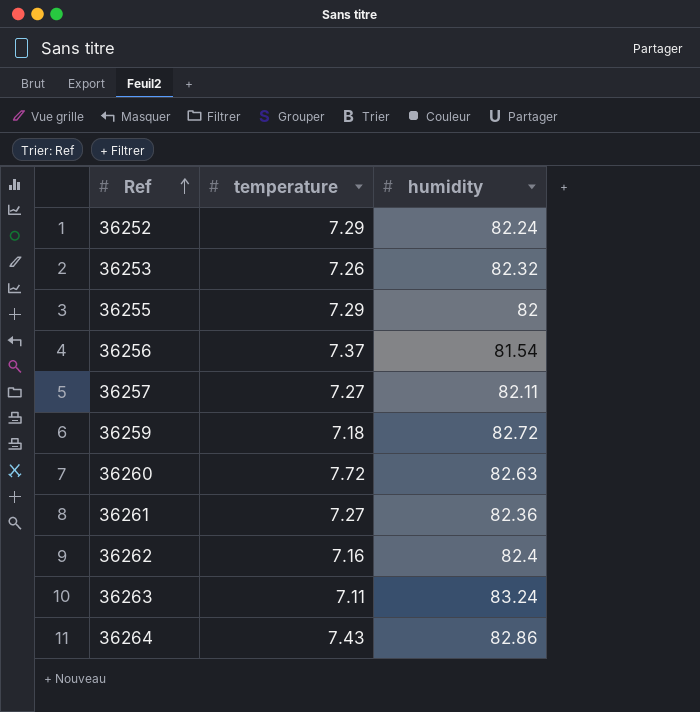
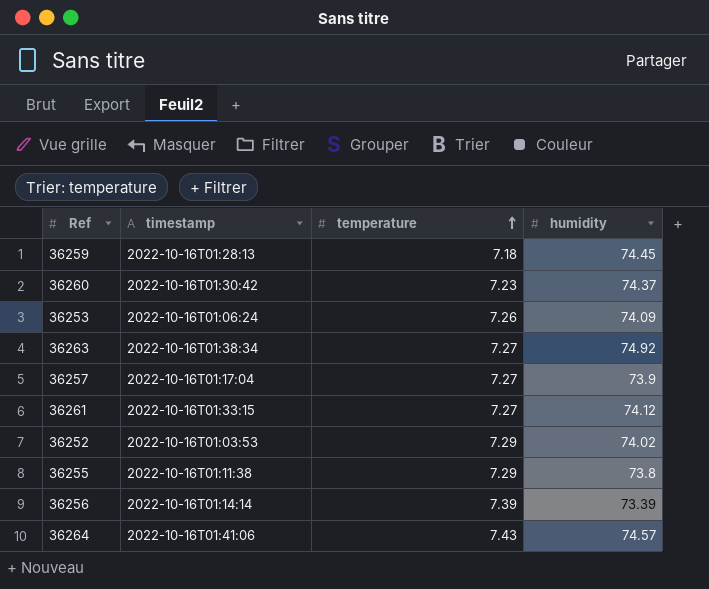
row order: Ref ascending -> temperature ascending
column timestamp | position: none -> 2
row 36262: 7.16 | 82.4 -> none
36259 | humidity: 82.72 -> 74.45
36260 | temperature: 7.72 -> 7.23
36260 | humidity: 82.63 -> 74.37
36253 | humidity: 82.32 -> 74.09
36263 | temperature: 7.11 -> 7.27
36263 | humidity: 83.24 -> 74.92
36257 | humidity: 82.11 -> 73.9
36261 | humidity: 82.36 -> 74.12
36252 | humidity: 82.24 -> 74.02
36255 | humidity: 82 -> 73.8
36256 | temperature: 7.37 -> 7.39
36256 | humidity: 81.54 -> 73.39
36264 | humidity: 82.86 -> 74.57

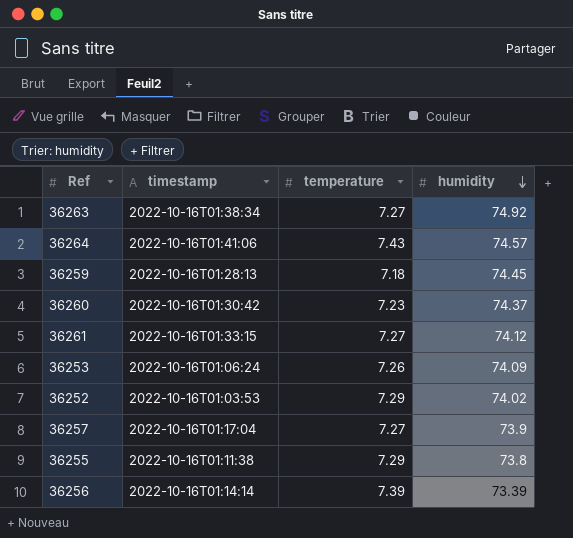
row order: temperature ascending -> humidity descending

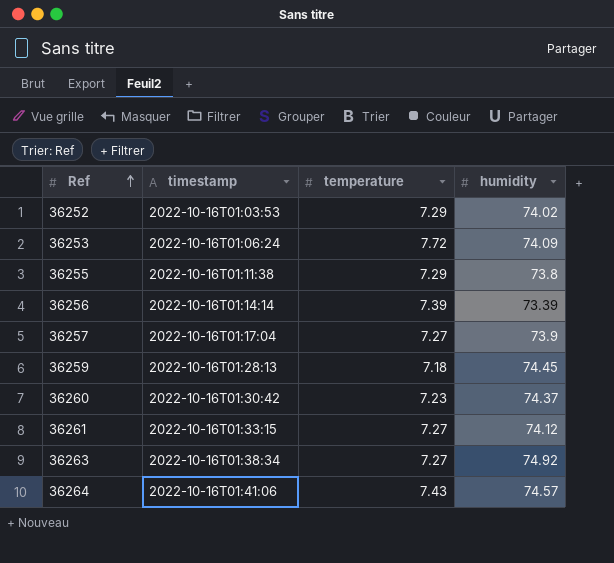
row order: humidity descending -> Ref ascending
36253 | temperature: 7.26 -> 7.72

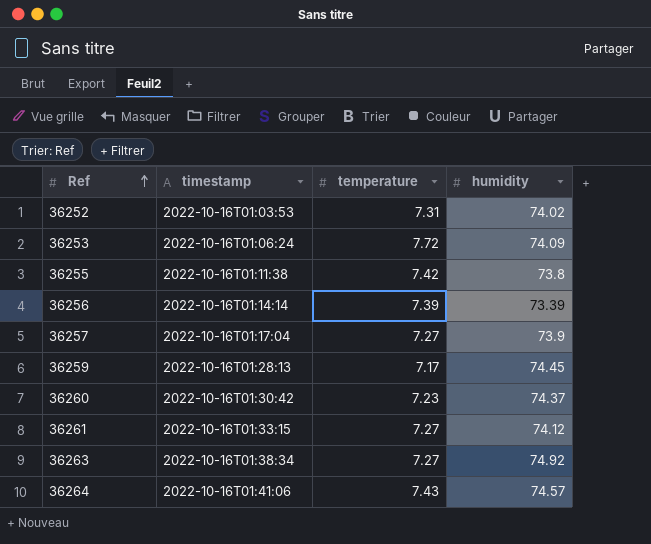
36252 | temperature: 7.29 -> 7.31
36255 | temperature: 7.29 -> 7.42
36259 | temperature: 7.18 -> 7.17

